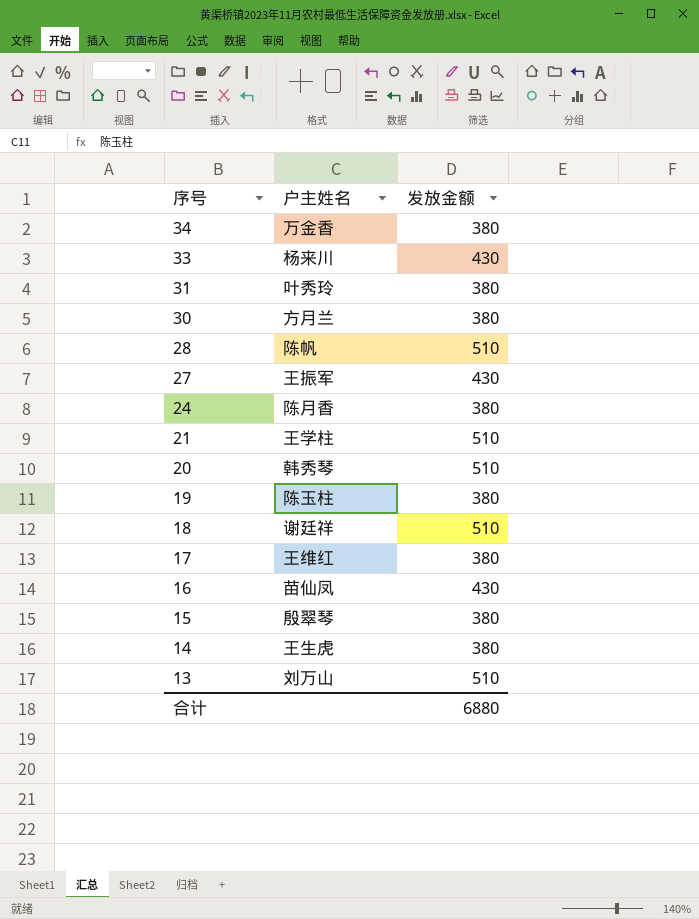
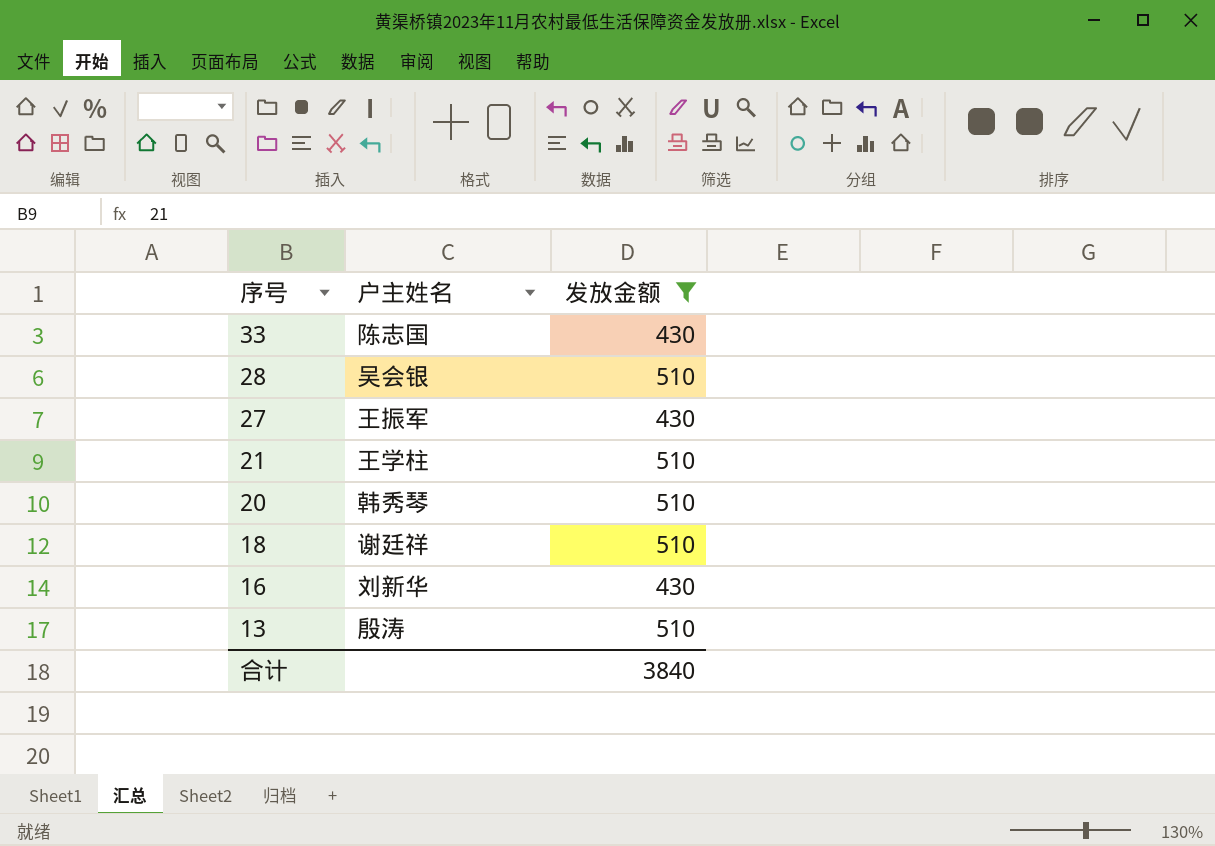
filter: none -> 发放金额 != 380
33 | 户主姓名: 杨来川 -> 陈志国
28 | 户主姓名: 陈帆 -> 吴会银
16 | 户主姓名: 苗仙凤 -> 刘新华
13 | 户主姓名: 刘万山 -> 殷涛
合计 | 发放金额: 6880 -> 3840

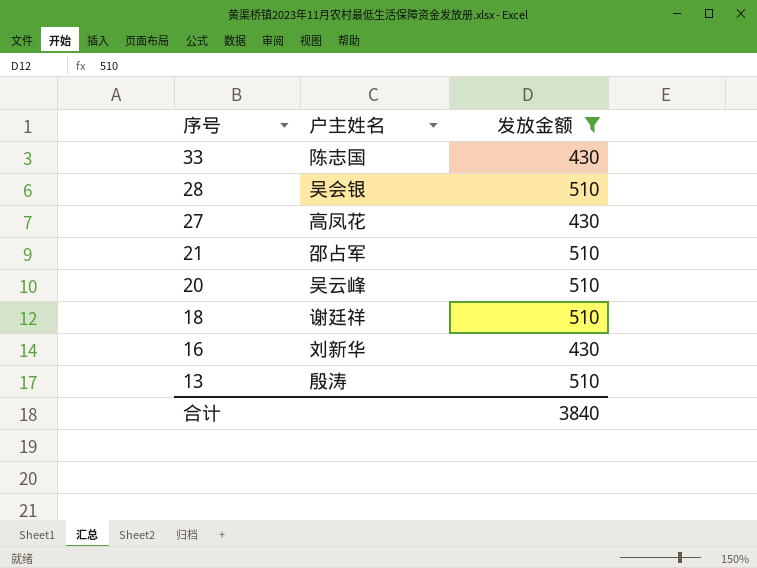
27 | 户主姓名: 王振军 -> 高凤花
21 | 户主姓名: 王学柱 -> 邵占军
20 | 户主姓名: 韩秀琴 -> 吴云峰

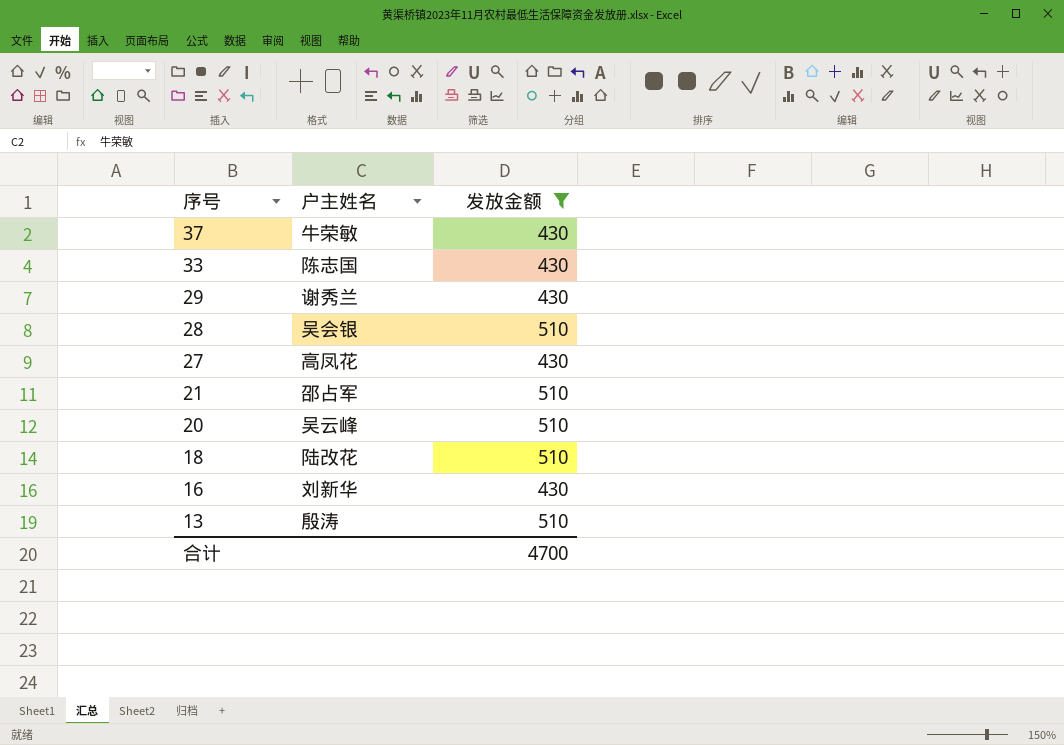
row 37: none -> 牛荣敏 | 430
row 29: none -> 谢秀兰 | 430
18 | 户主姓名: 谢廷祥 -> 陆改花
合计 | 发放金额: 3840 -> 4700

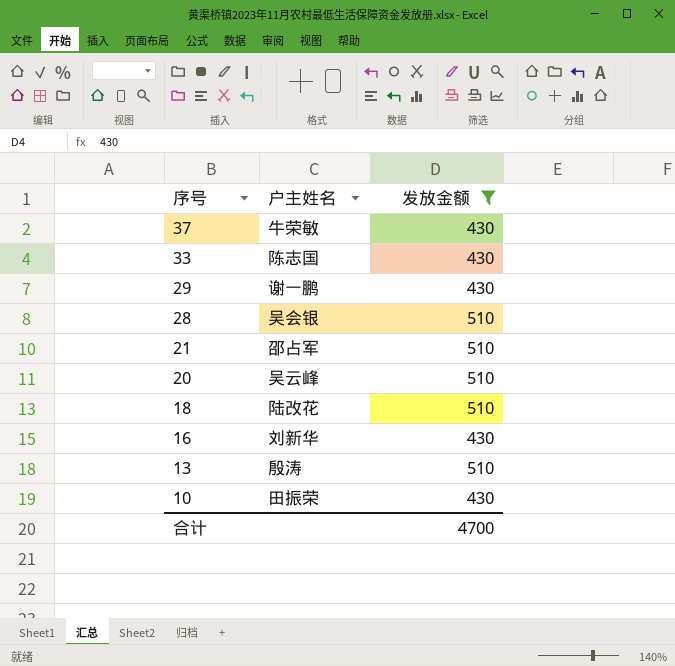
row 27: 高凤花 | 430 -> none
29 | 户主姓名: 谢秀兰 -> 谢一鹏
row 10: none -> 田振荣 | 430

